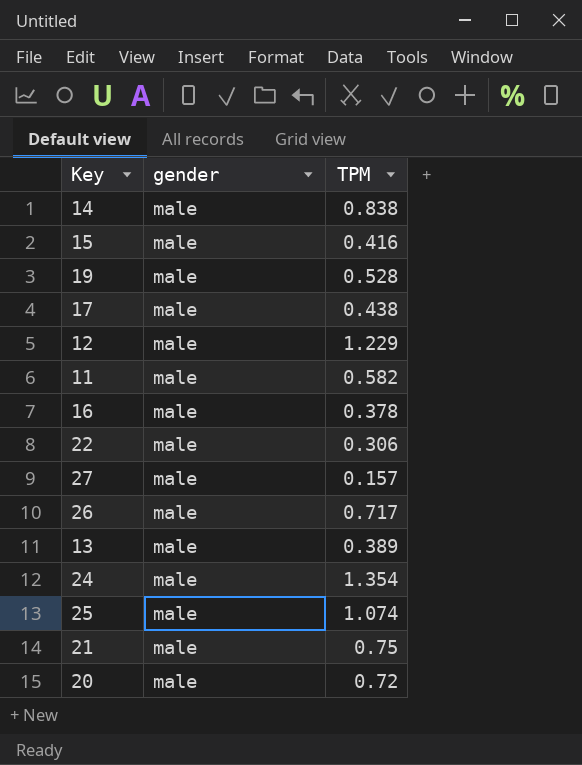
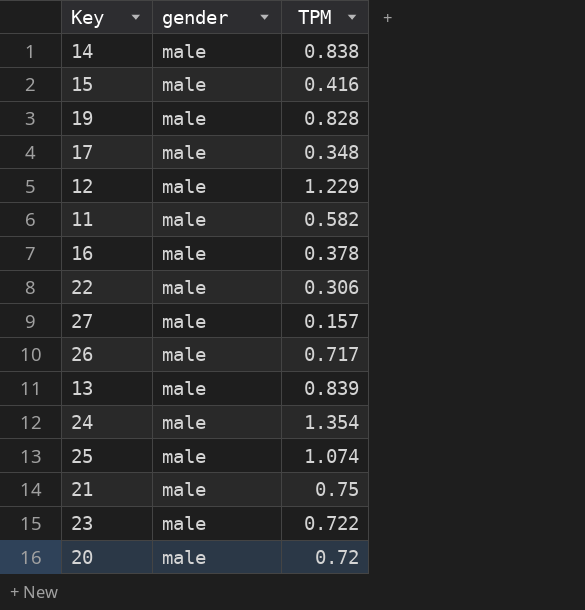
19 | TPM: 0.528 -> 0.828
17 | TPM: 0.438 -> 0.348
13 | TPM: 0.389 -> 0.839
row 23: none -> male | 0.722

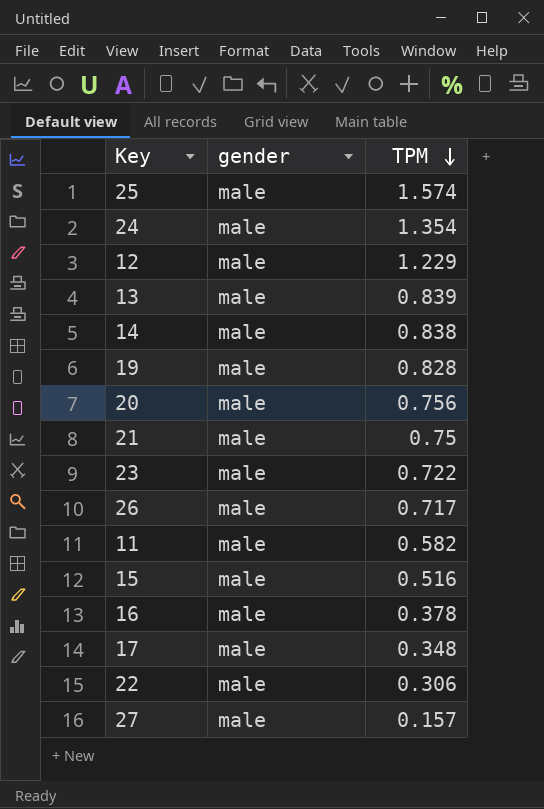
row order: none -> TPM descending
25 | TPM: 1.074 -> 1.574
20 | TPM: 0.72 -> 0.756
15 | TPM: 0.416 -> 0.516

